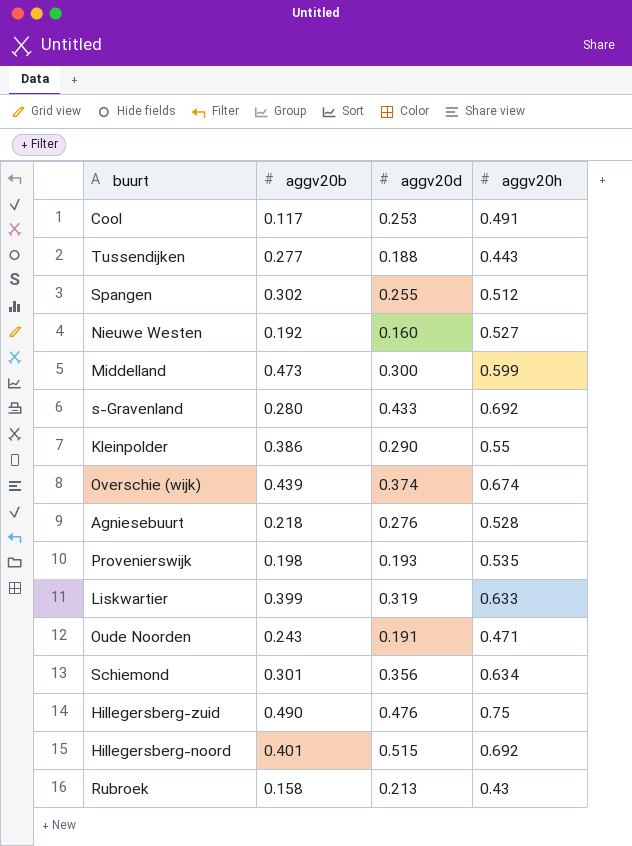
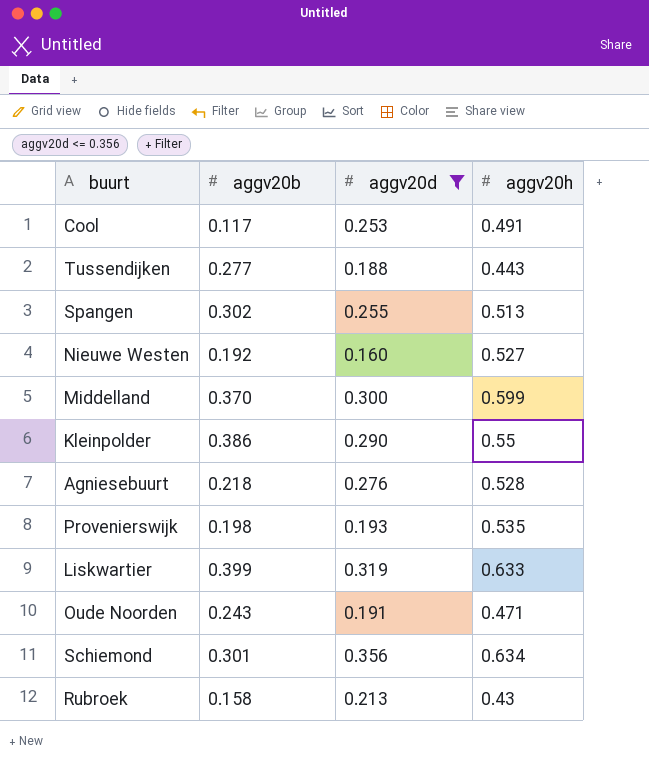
filter: none -> aggv20d <= 0.356
Spangen | aggv20h: 0.512 -> 0.513
Middelland | aggv20b: 0.473 -> 0.370

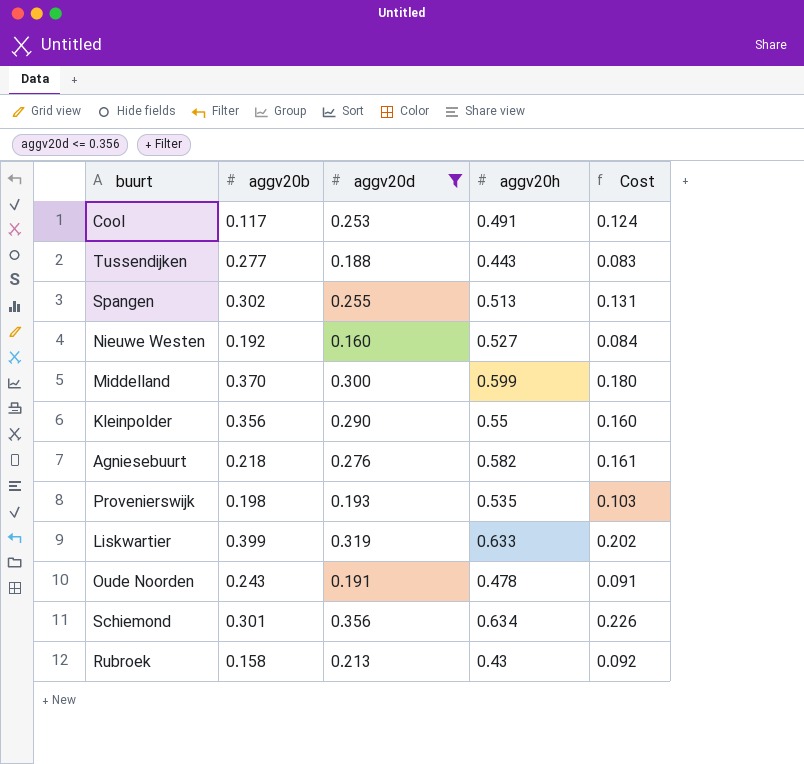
column Cost | formula: none -> [aggv20d] * [aggv20h]
Kleinpolder | aggv20b: 0.386 -> 0.356
Agniesebuurt | aggv20h: 0.528 -> 0.582
Oude Noorden | aggv20h: 0.471 -> 0.478

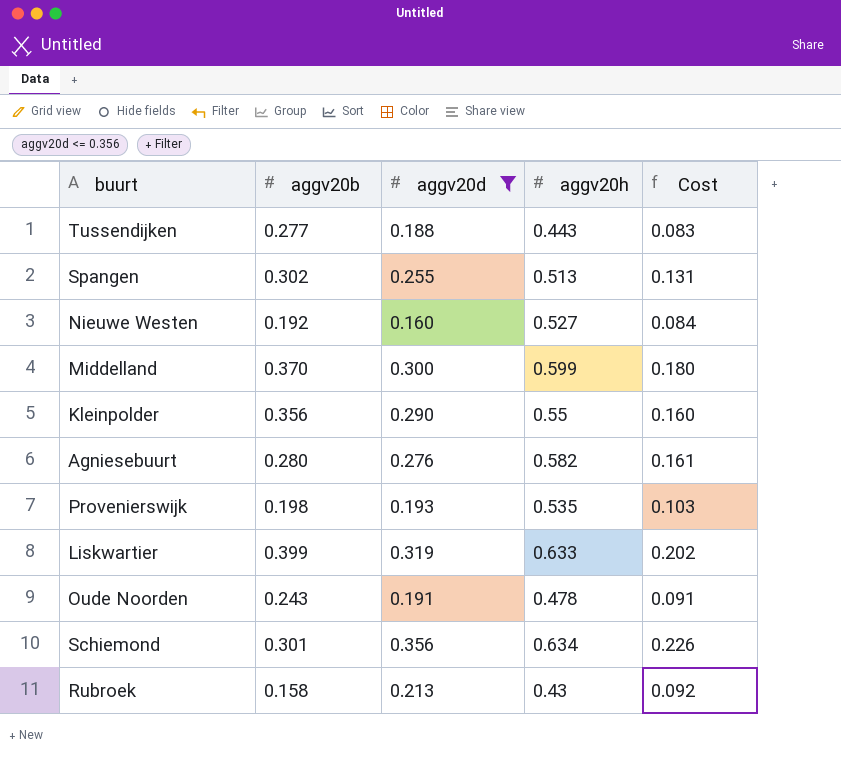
row Cool: 0.117 | 0.253 | 0.491 | 0.124 -> none
Agniesebuurt | aggv20b: 0.218 -> 0.280

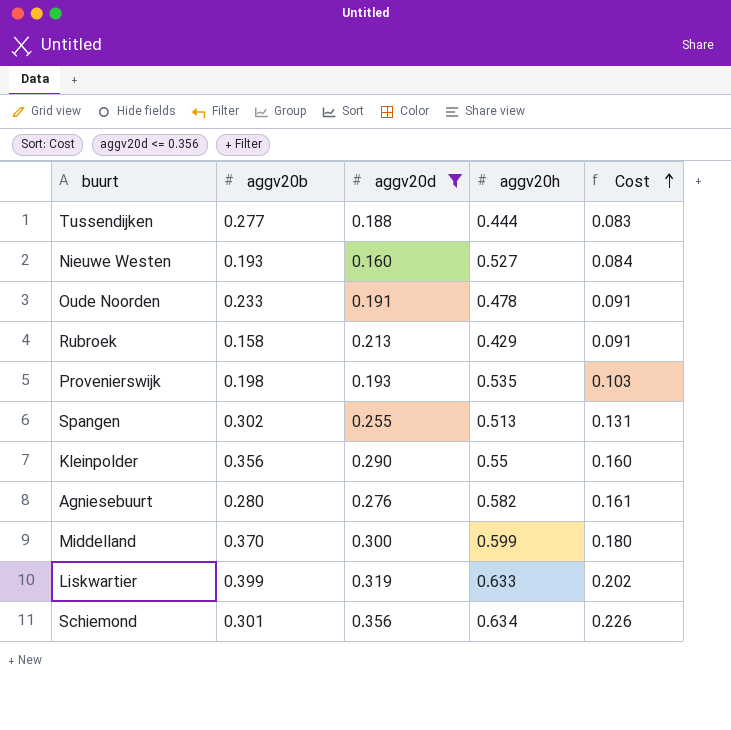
row order: none -> Cost ascending
Tussendijken | aggv20h: 0.443 -> 0.444
Nieuwe Westen | aggv20b: 0.192 -> 0.193
Oude Noorden | aggv20b: 0.243 -> 0.233
Rubroek | aggv20h: 0.43 -> 0.429
Rubroek | Cost: 0.092 -> 0.091

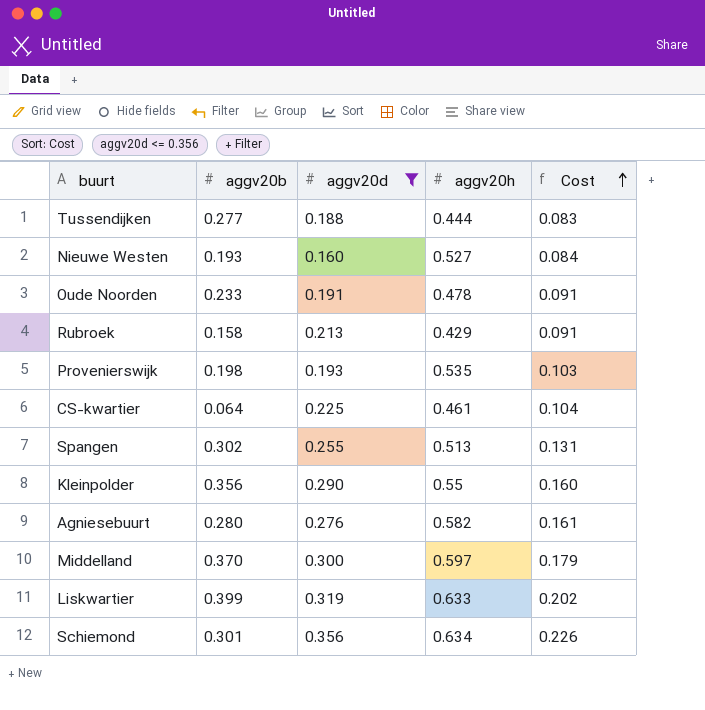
row CS-kwartier: none -> 0.064 | 0.225 | 0.461 | 0.104
Middelland | aggv20h: 0.599 -> 0.597
Middelland | Cost: 0.180 -> 0.179

